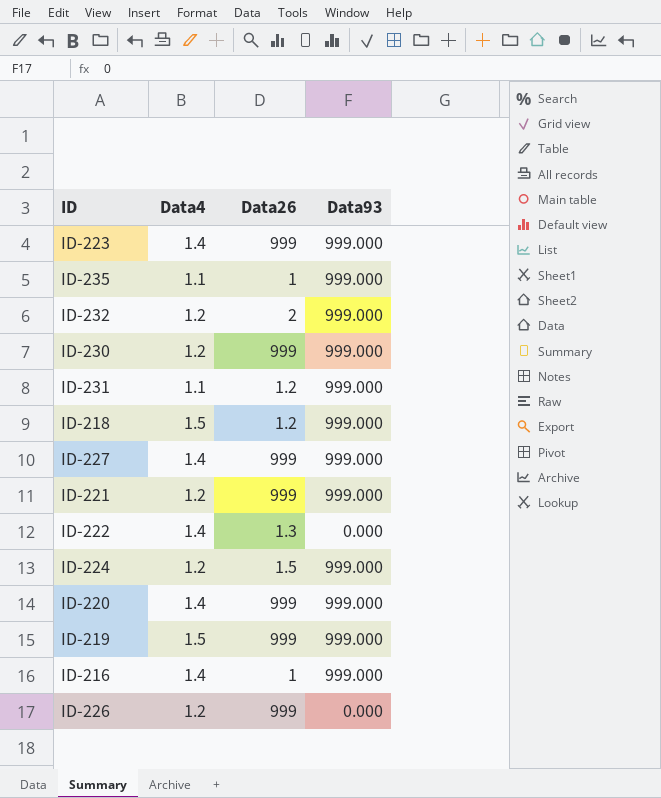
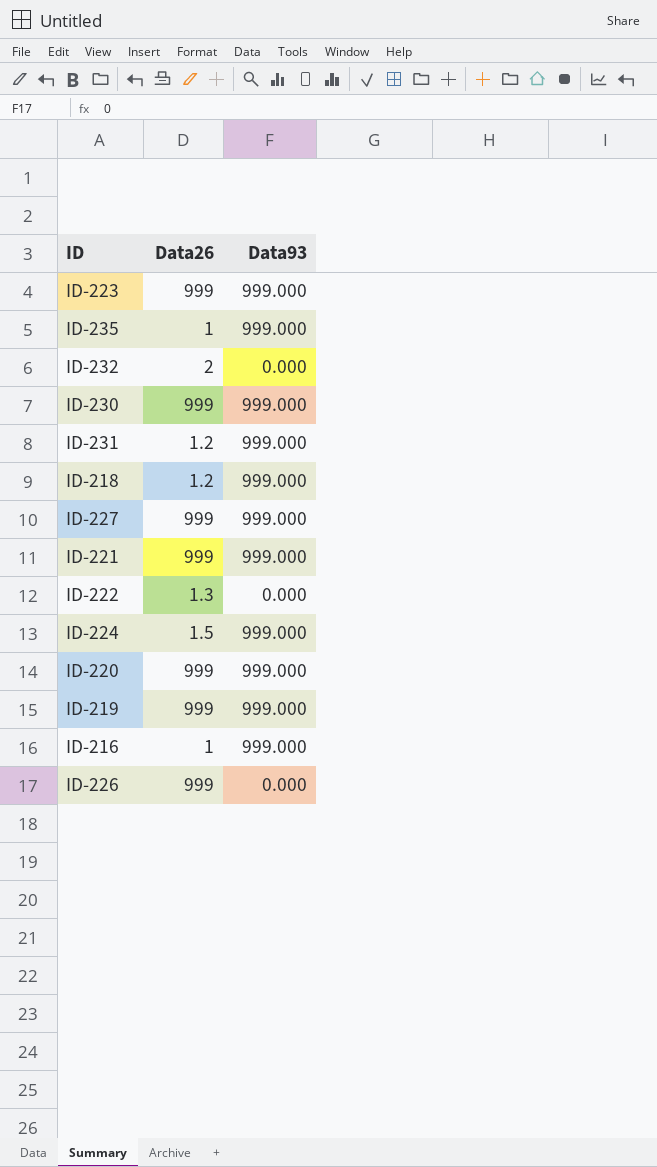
column Data4 | position: 2 -> none
ID-232 | Data93: 999.000 -> 0.000

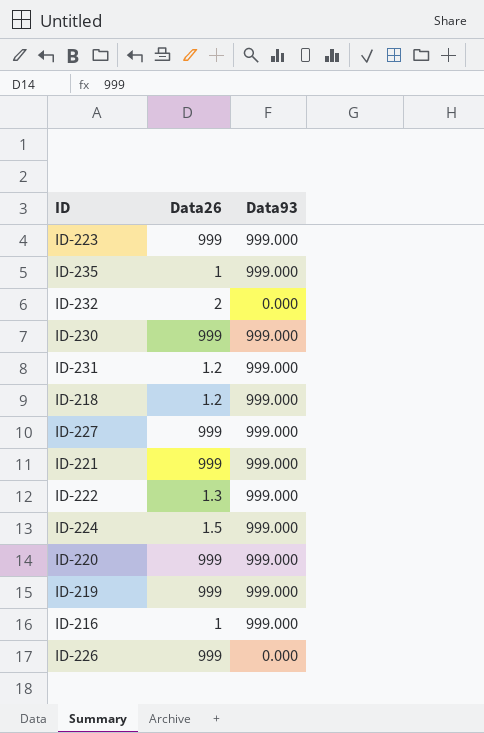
ID-222 | Data93: 0.000 -> 999.000

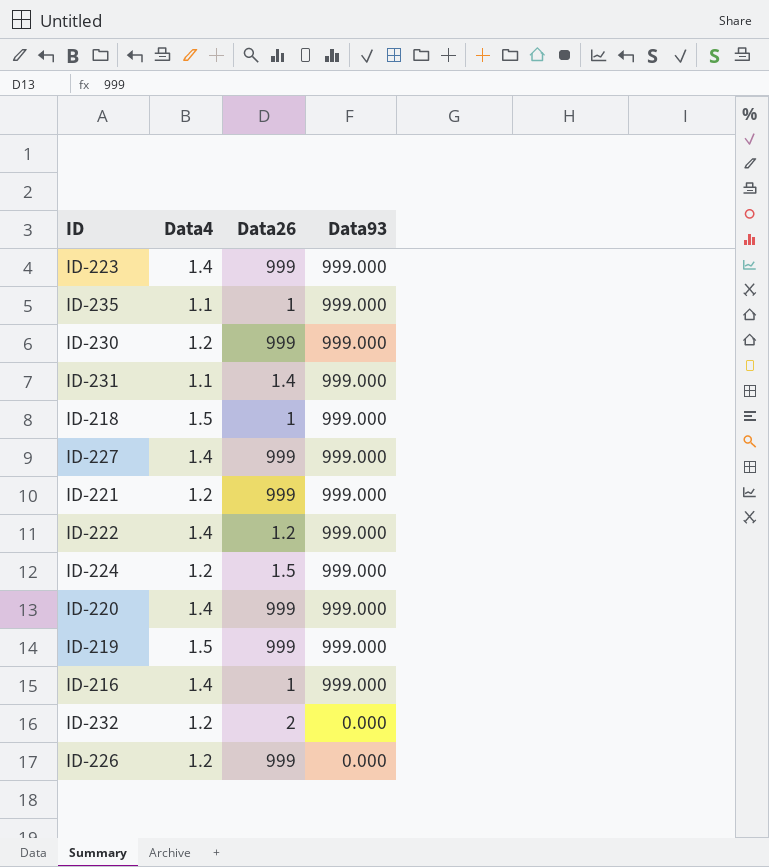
row order: none -> Data93 descending
column Data4 | position: none -> 2
ID-231 | Data26: 1.2 -> 1.4
ID-218 | Data26: 1.2 -> 1
ID-222 | Data26: 1.3 -> 1.2

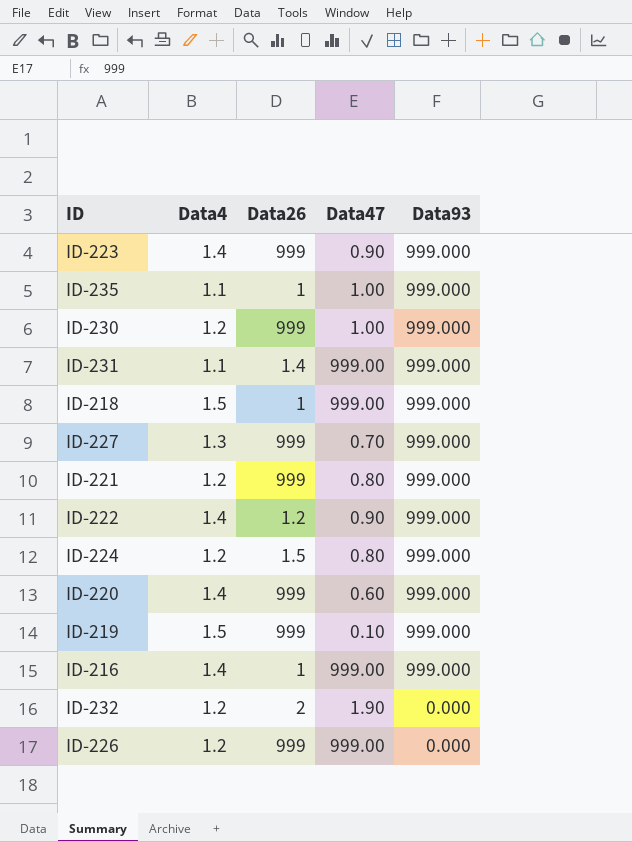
column Data47 | position: none -> 4
ID-227 | Data4: 1.4 -> 1.3

